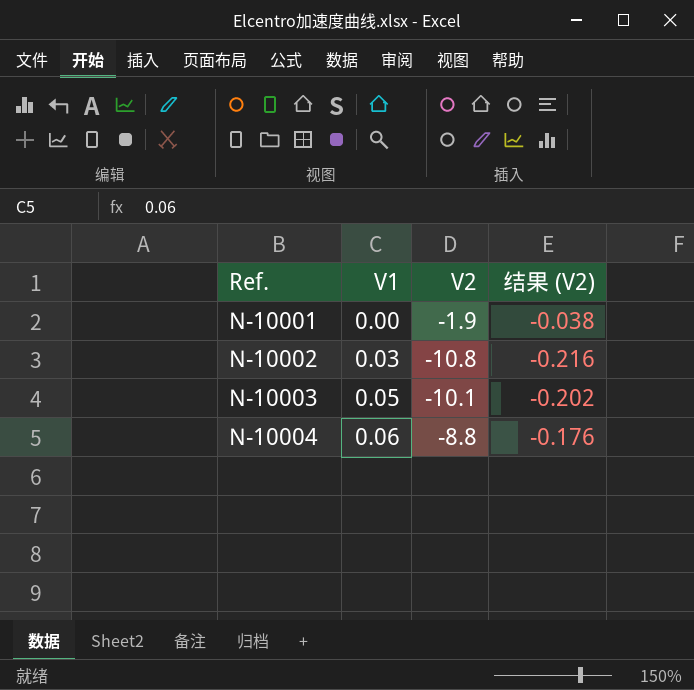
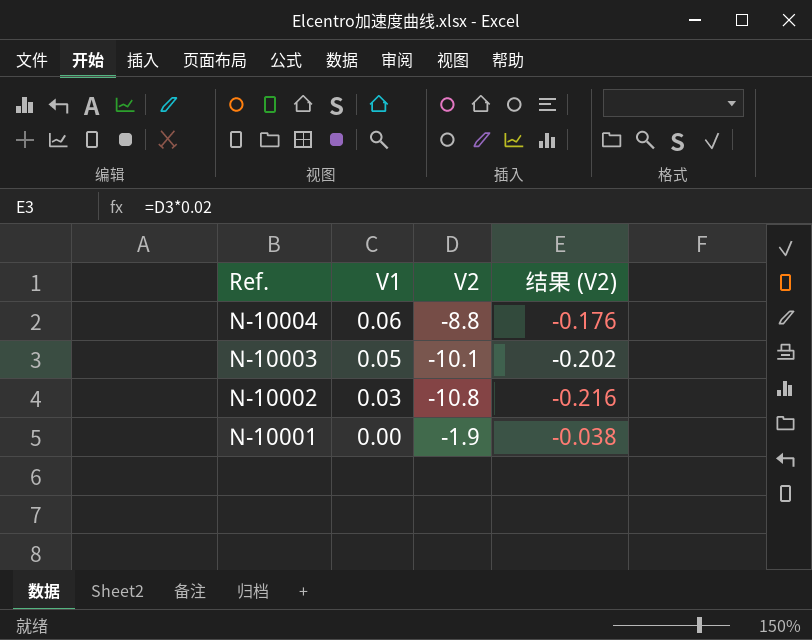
row order: Ref. ascending -> Ref. descending

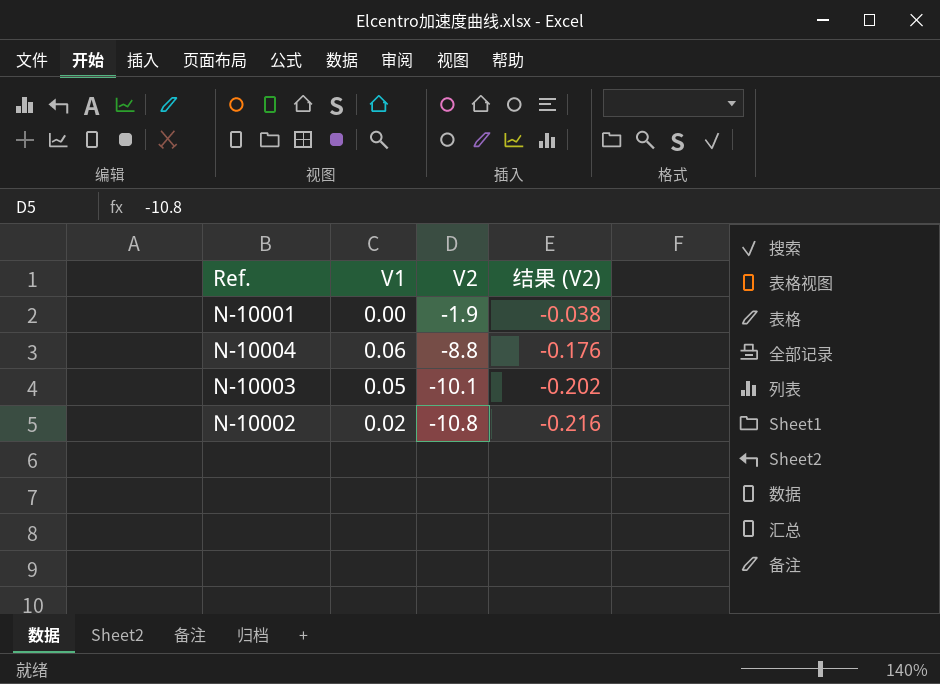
row order: Ref. descending -> V2 descending
N-10002 | V1: 0.03 -> 0.02

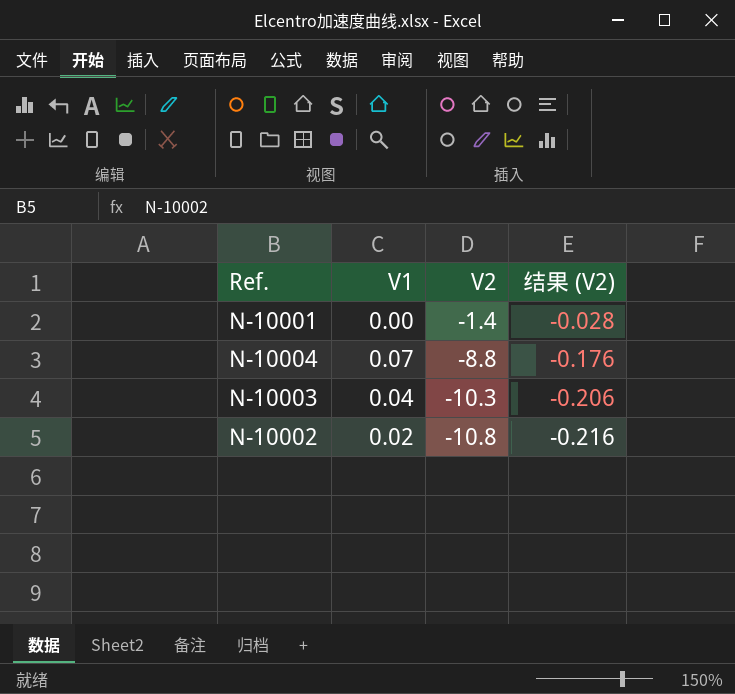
N-10001 | V2: -1.9 -> -1.4
N-10001 | 结果 (V2): -0.038 -> -0.028
N-10004 | V1: 0.06 -> 0.07
N-10003 | V1: 0.05 -> 0.04
N-10003 | V2: -10.1 -> -10.3
N-10003 | 结果 (V2): -0.202 -> -0.206

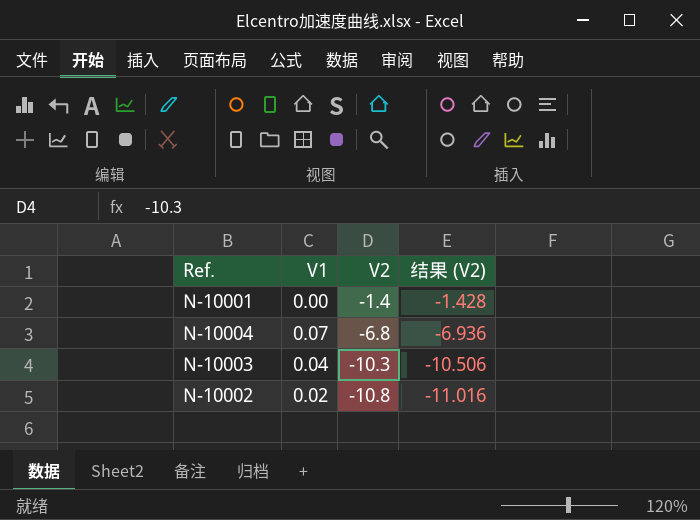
column 结果 (V2) | formula: [V2] * 0.02 -> [V2] * 1.02
N-10004 | V2: -8.8 -> -6.8

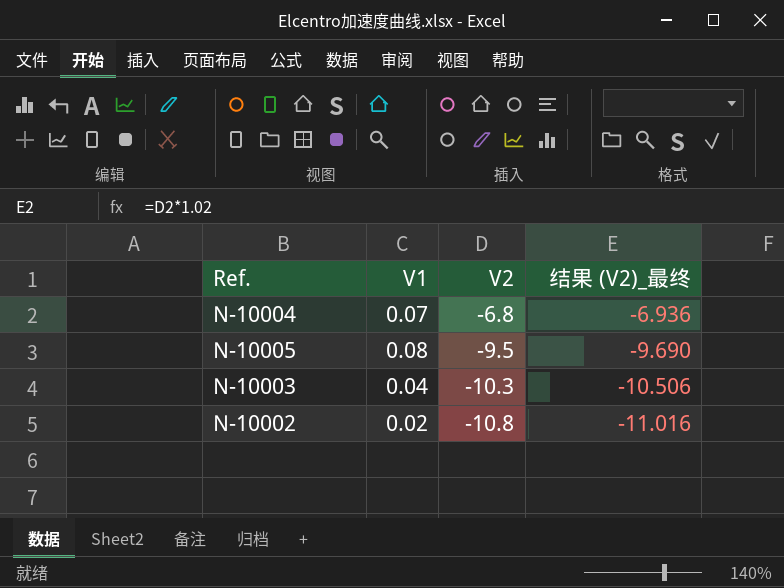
column name: 结果 (V2) -> 结果 (V2)_最终
row N-10001: 0.00 | -1.4 | -1.428 -> none
row N-10005: none -> 0.08 | -9.5 | -9.690

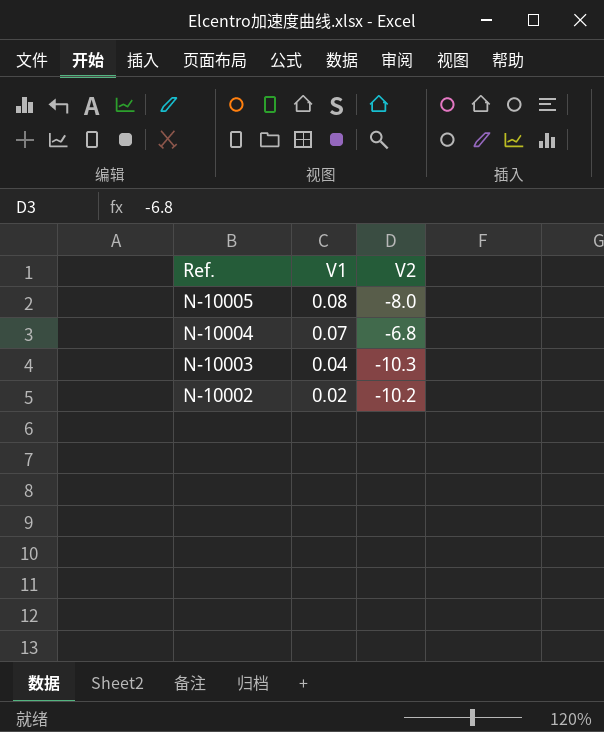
row order: V2 descending -> Ref. descending
column 结果 (V2)_最终 | formula: [V2] * 1.02 -> none
N-10005 | V2: -9.5 -> -8.0
N-10002 | V2: -10.8 -> -10.2

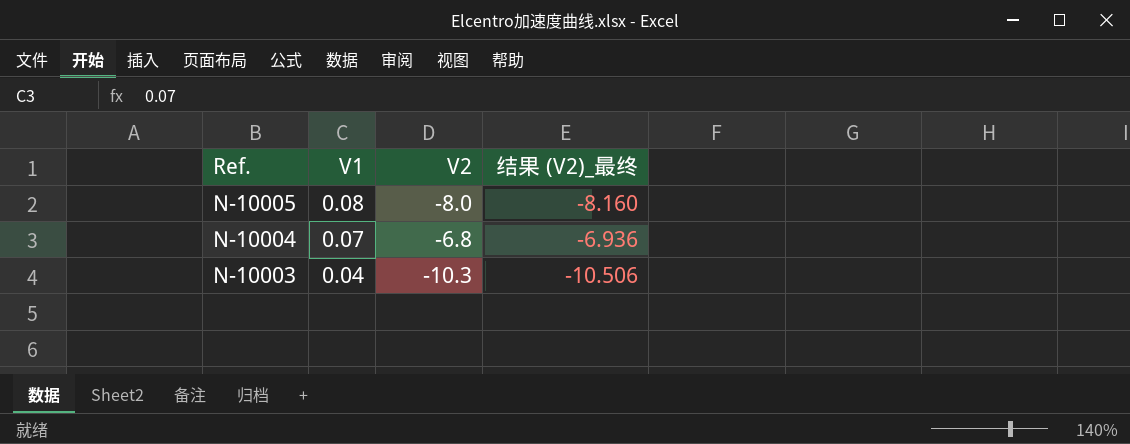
column 结果 (V2)_最终 | formula: none -> [V2] * 1.02
row N-10002: 0.02 | -10.2 -> none

